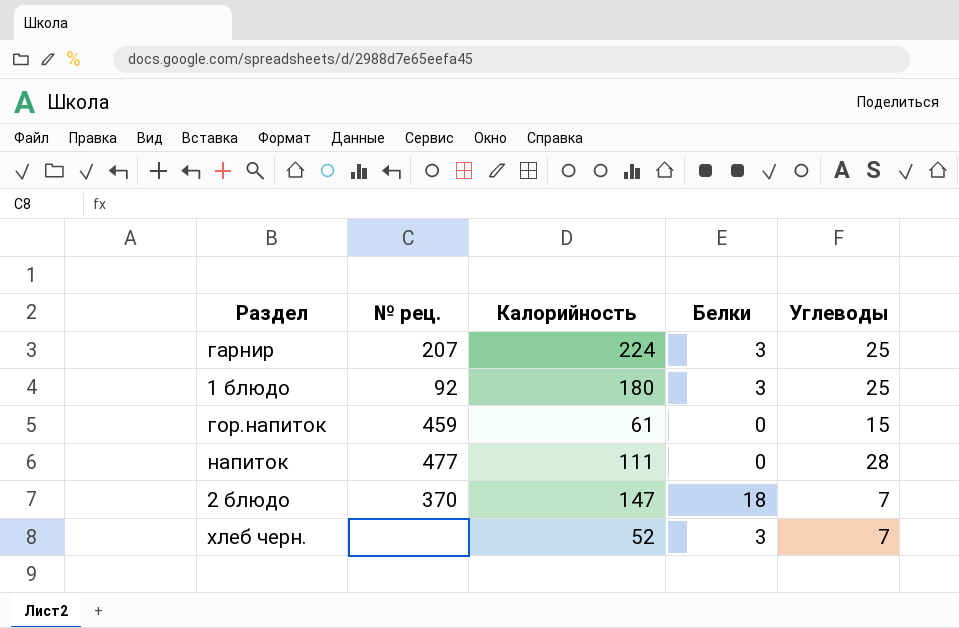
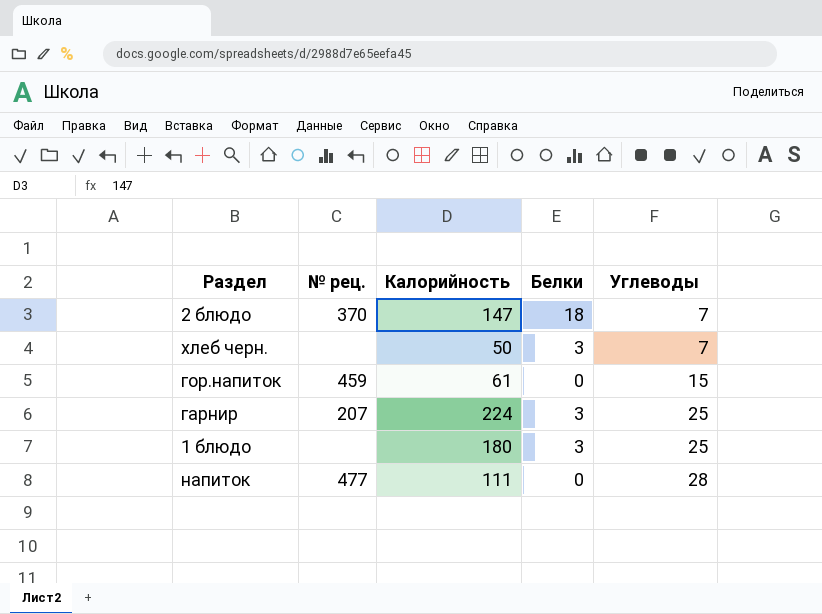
row order: none -> Углеводы ascending
хлеб черн. | Калорийность: 52 -> 50
1 блюдо | № рец.: 92 -> none

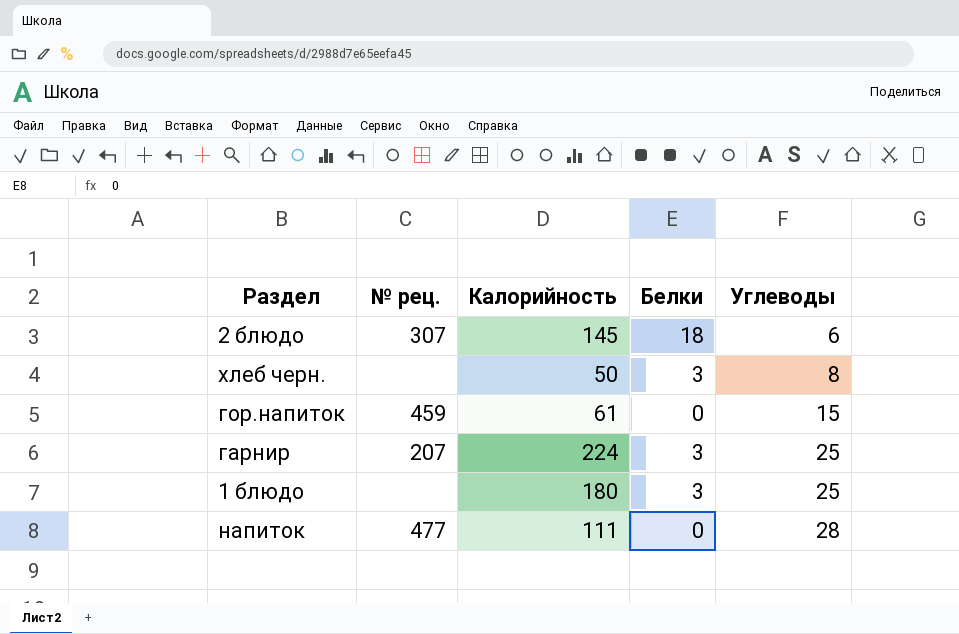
2 блюдо | № рец.: 370 -> 307
2 блюдо | Калорийность: 147 -> 145
2 блюдо | Углеводы: 7 -> 6
хлеб черн. | Углеводы: 7 -> 8

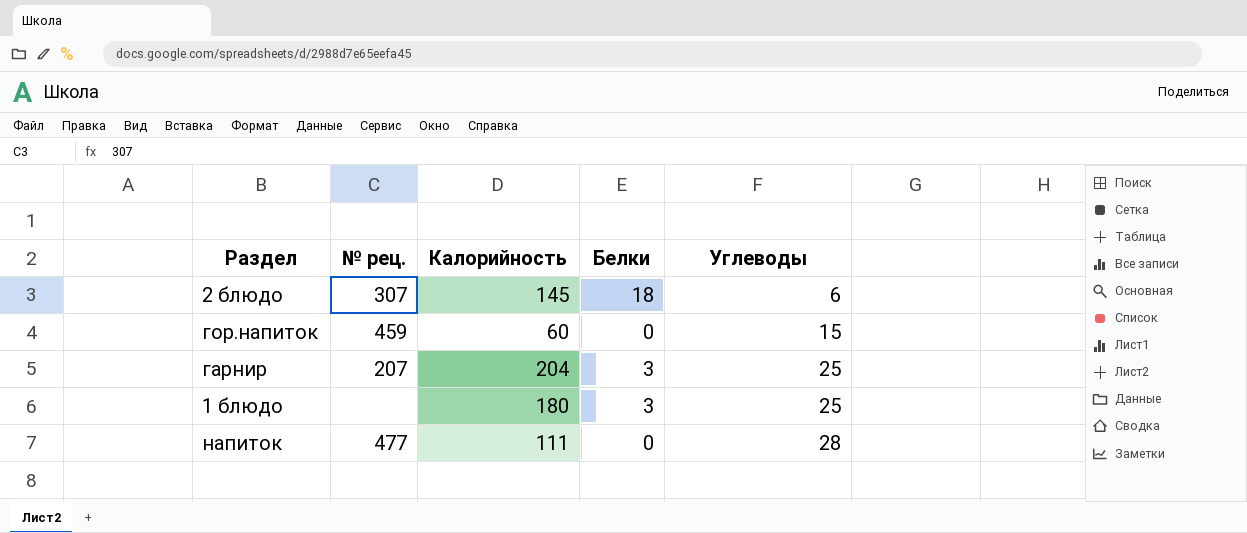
row хлеб черн.: none | 50 | 3 | 8 -> none
гор.напиток | Калорийность: 61 -> 60
гарнир | Калорийность: 224 -> 204

